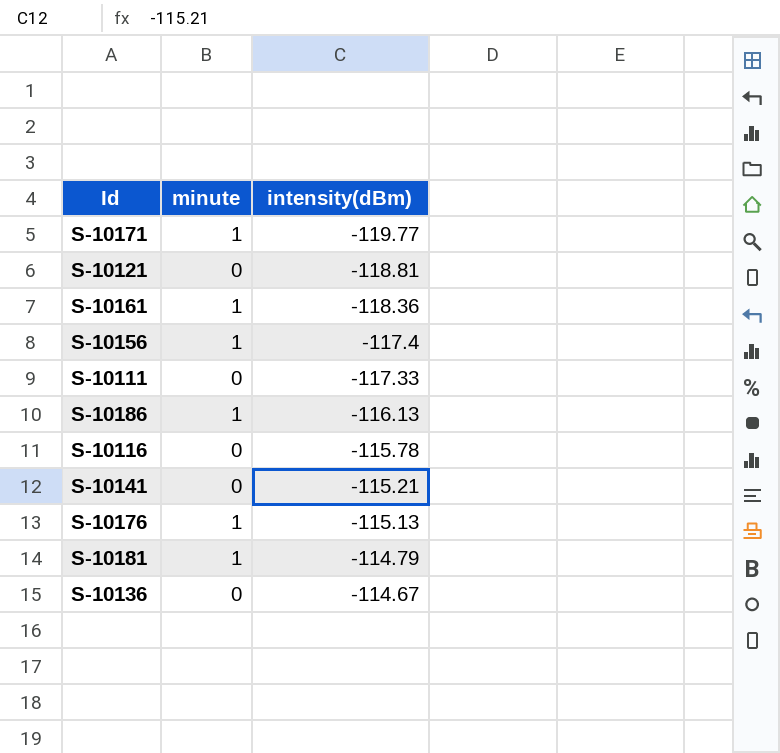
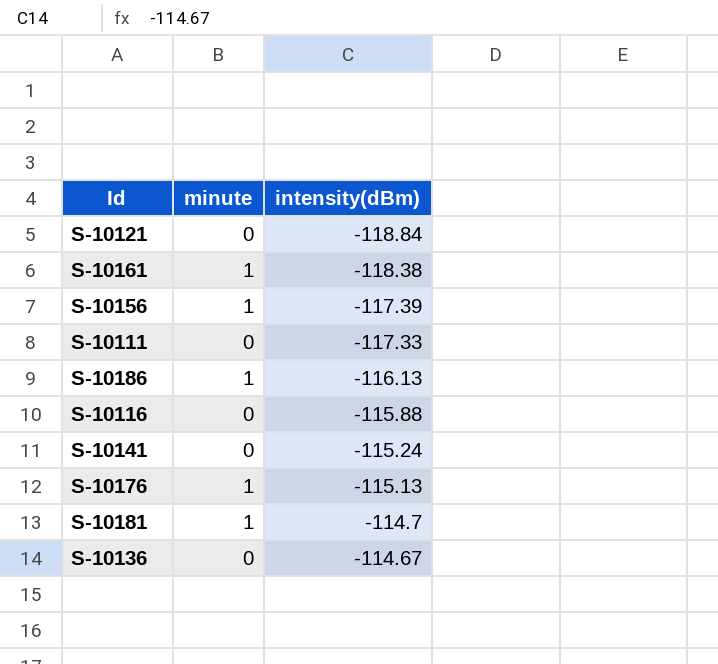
row S-10171: 1 | -119.77 -> none
S-10121 | intensity(dBm): -118.81 -> -118.84
S-10161 | intensity(dBm): -118.36 -> -118.38
S-10156 | intensity(dBm): -117.4 -> -117.39
S-10116 | intensity(dBm): -115.78 -> -115.88
S-10141 | intensity(dBm): -115.21 -> -115.24
S-10181 | intensity(dBm): -114.79 -> -114.7

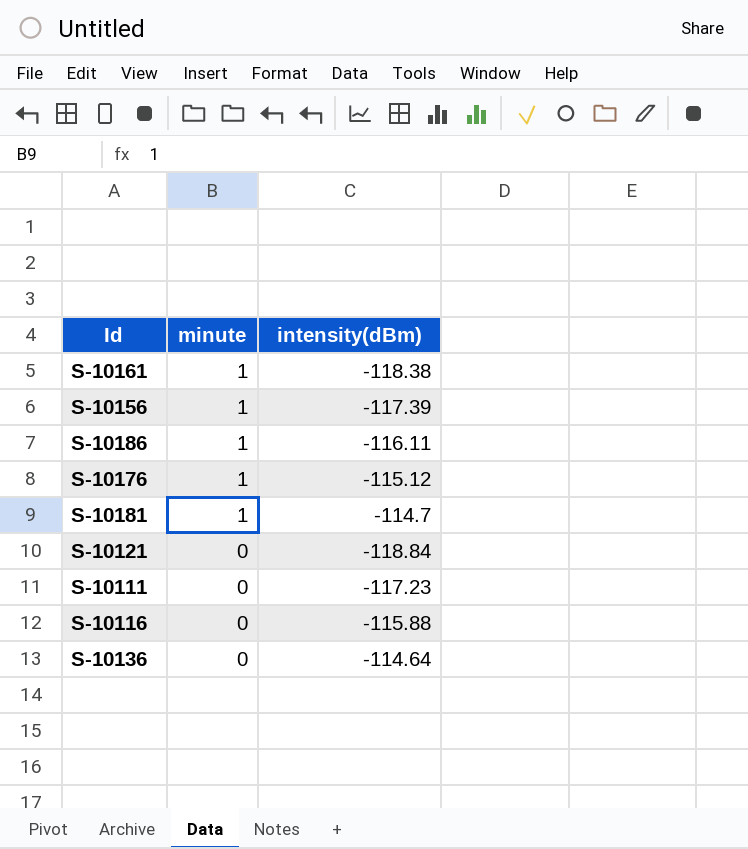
row order: intensity(dBm) ascending -> minute descending
row S-10141: 0 | -115.24 -> none
S-10186 | intensity(dBm): -116.13 -> -116.11
S-10176 | intensity(dBm): -115.13 -> -115.12
S-10111 | intensity(dBm): -117.33 -> -117.23
S-10136 | intensity(dBm): -114.67 -> -114.64

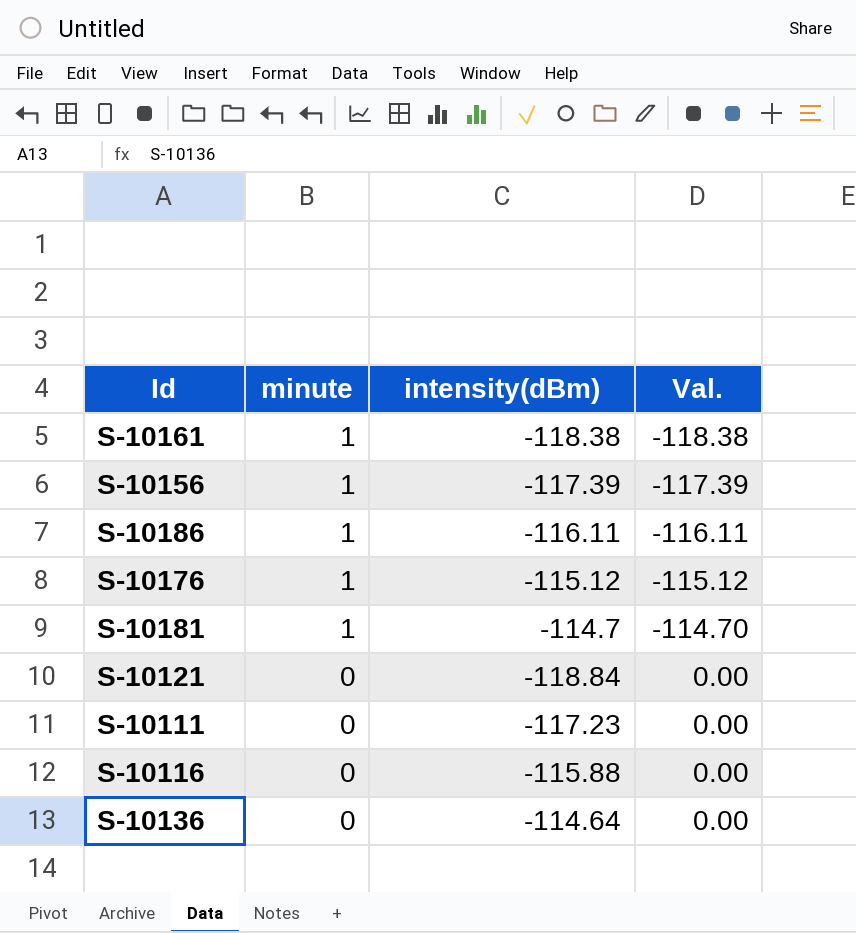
column Val. | formula: none -> [minute] * [intensity(dBm)]

